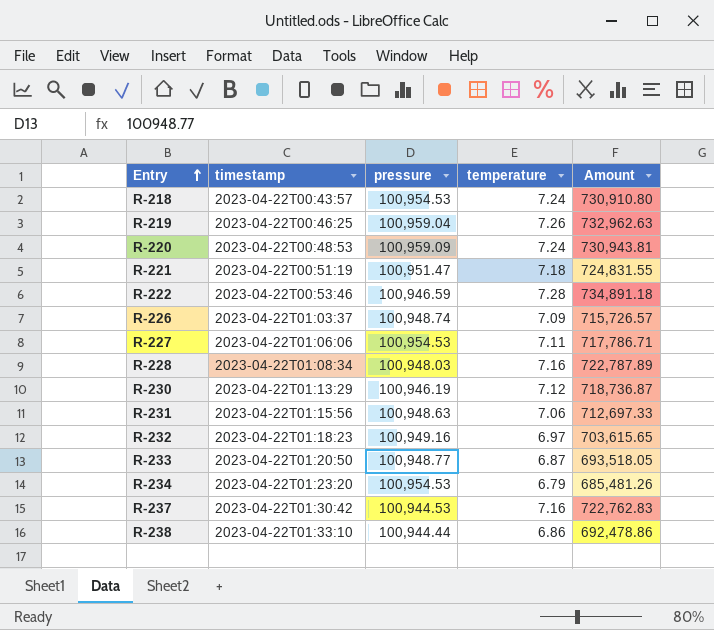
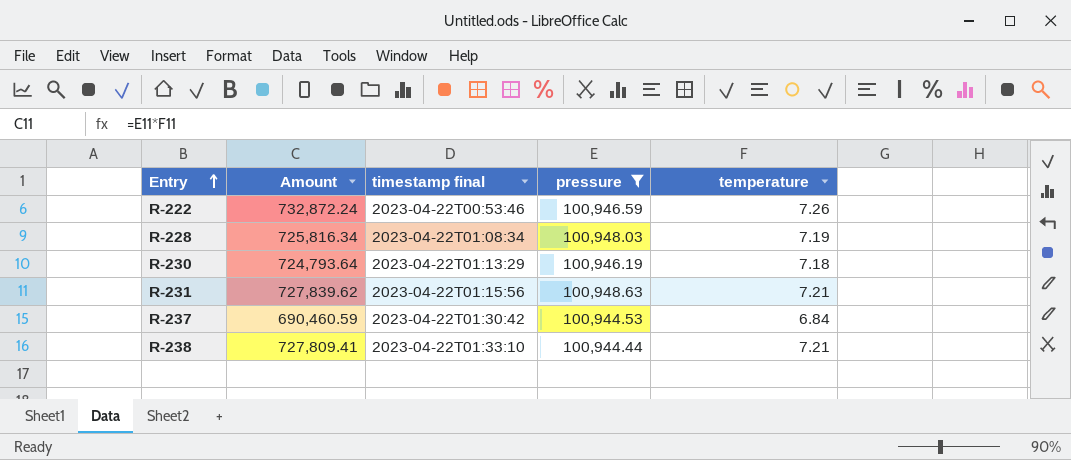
filter: none -> pressure <= 100,948.63
column Amount | position: 5 -> 2
column name: timestamp -> timestamp final
R-222 | Amount: 734,891.18 -> 732,872.24
R-222 | temperature: 7.28 -> 7.26
R-228 | Amount: 722,787.89 -> 725,816.34
R-228 | temperature: 7.16 -> 7.19
R-230 | Amount: 718,736.87 -> 724,793.64
R-230 | temperature: 7.12 -> 7.18
R-231 | Amount: 712,697.33 -> 727,839.62
R-231 | temperature: 7.06 -> 7.21
R-237 | Amount: 722,762.83 -> 690,460.59
R-237 | temperature: 7.16 -> 6.84
R-238 | Amount: 692,478.86 -> 727,809.41
R-238 | temperature: 6.86 -> 7.21

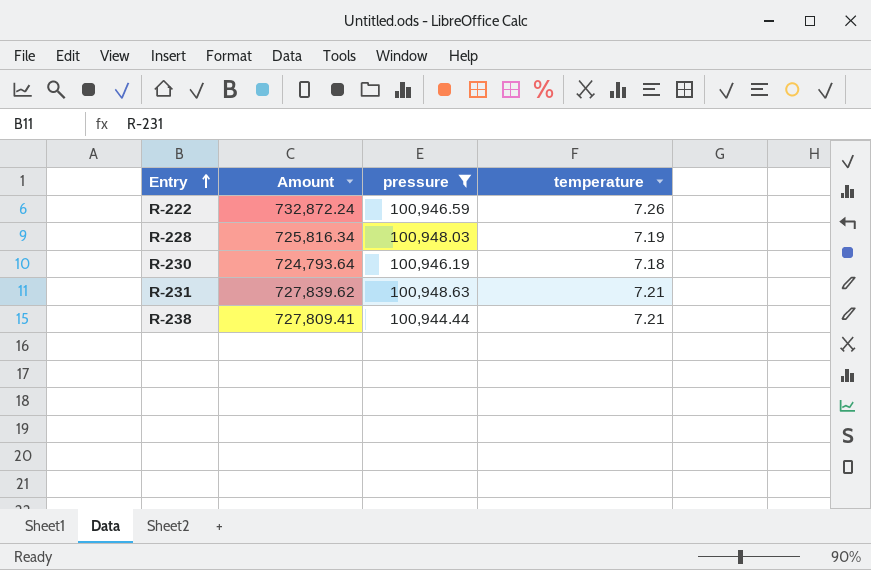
column timestamp final | position: 3 -> none
row R-237: 690,460.59 | 2023-04-22T01:30:42 | 100,944.53 | 6.84 -> none

